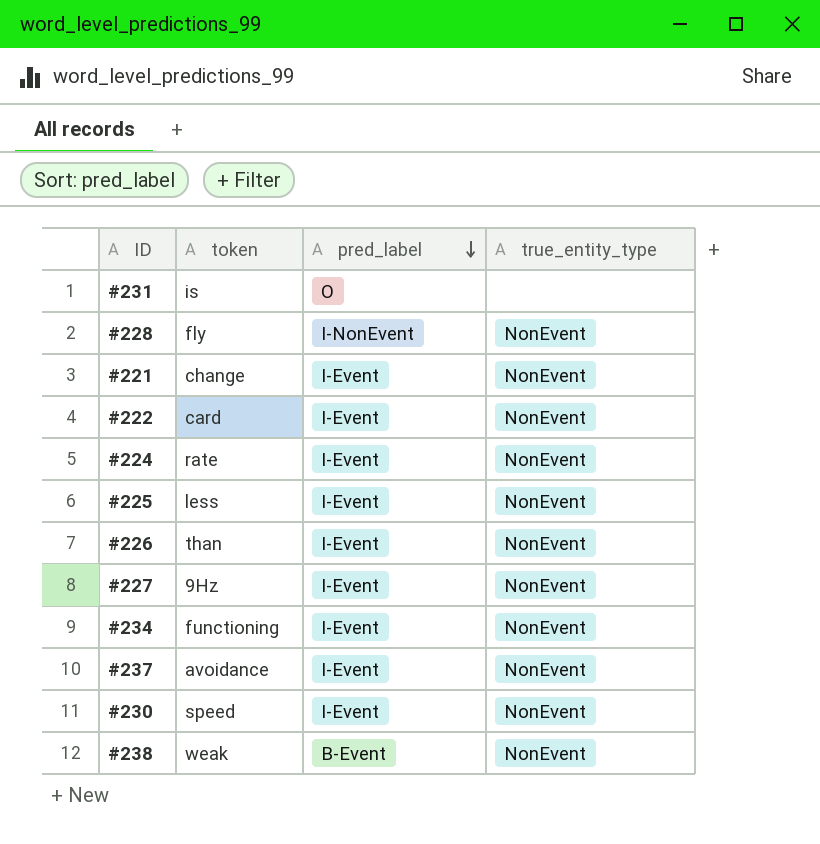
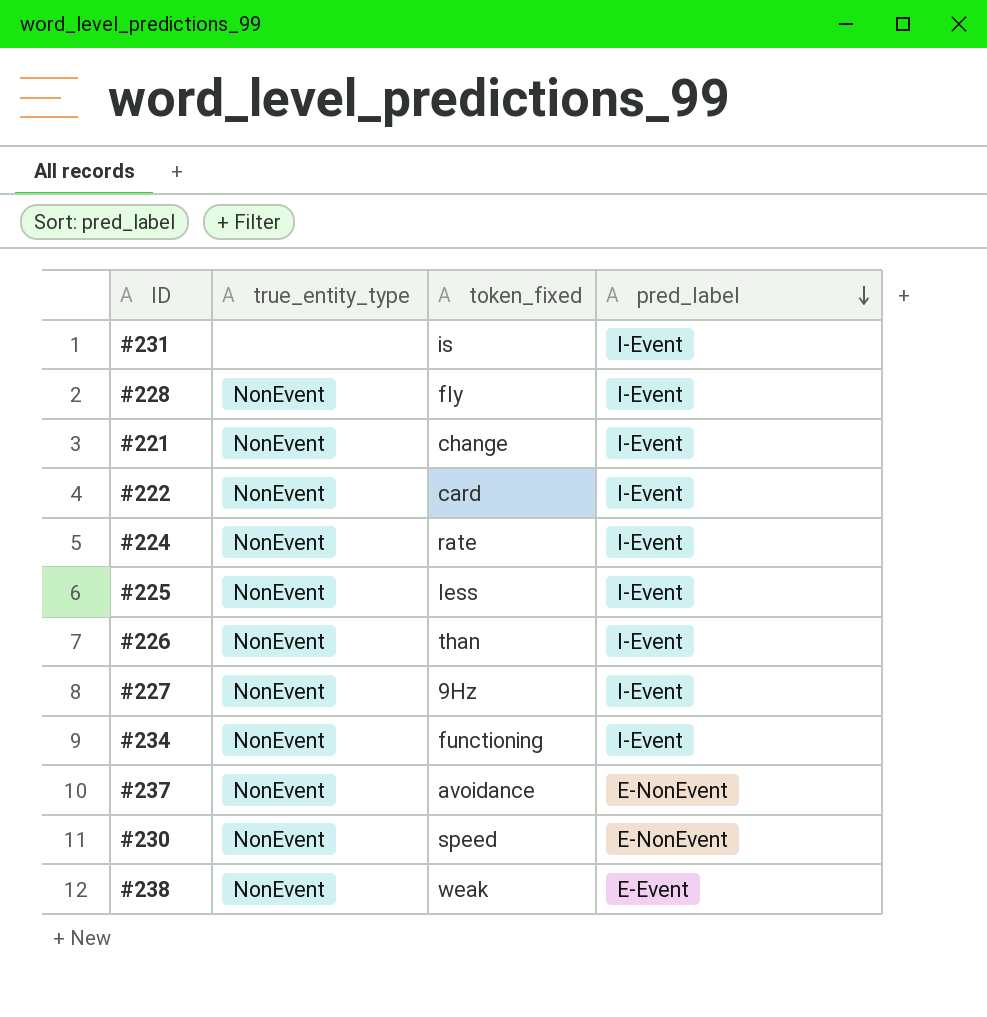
column true_entity_type | position: 4 -> 2
column name: token -> token_fixed
#231 | pred_label: O -> I-Event
#228 | pred_label: I-NonEvent -> I-Event
#237 | pred_label: I-Event -> E-NonEvent
#230 | pred_label: I-Event -> E-NonEvent
#238 | pred_label: B-Event -> E-Event

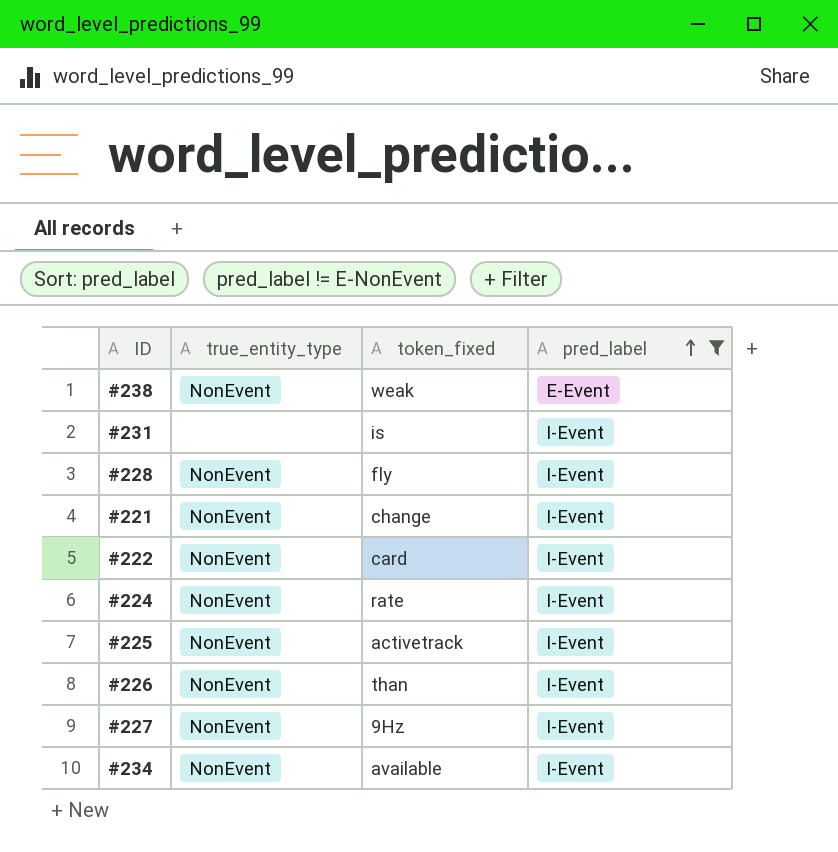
filter: none -> pred_label != E-NonEvent
row order: pred_label descending -> pred_label ascending
#225 | token_fixed: less -> activetrack
#234 | token_fixed: functioning -> available

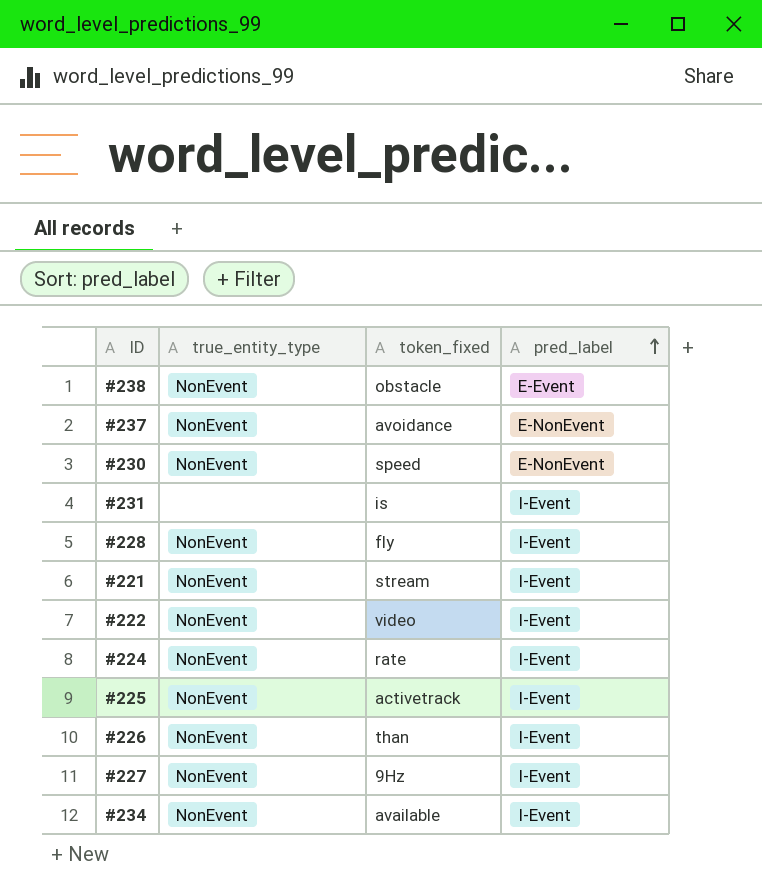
filter: pred_label != E-NonEvent -> none
#238 | token_fixed: weak -> obstacle
#221 | token_fixed: change -> stream
#222 | token_fixed: card -> video

